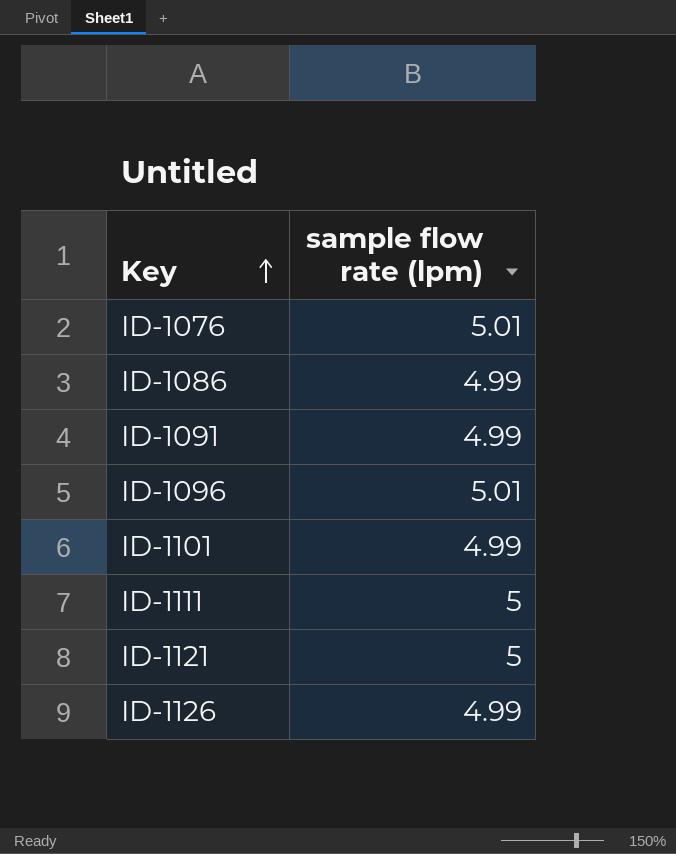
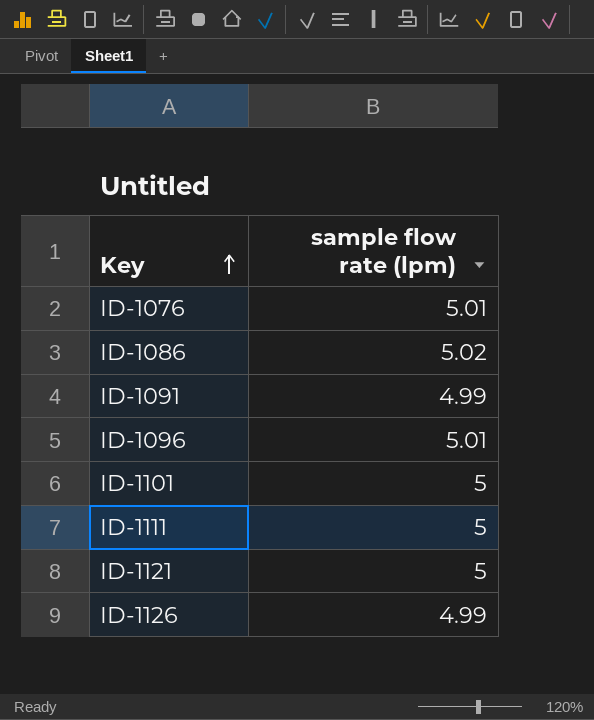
ID-1086 | sample flow rate (lpm): 4.99 -> 5.02
ID-1101 | sample flow rate (lpm): 4.99 -> 5

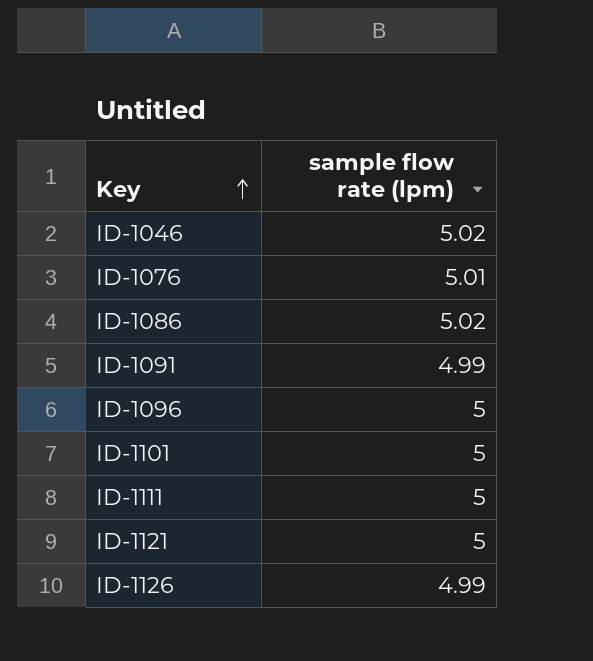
row ID-1046: none -> 5.02
ID-1096 | sample flow rate (lpm): 5.01 -> 5

